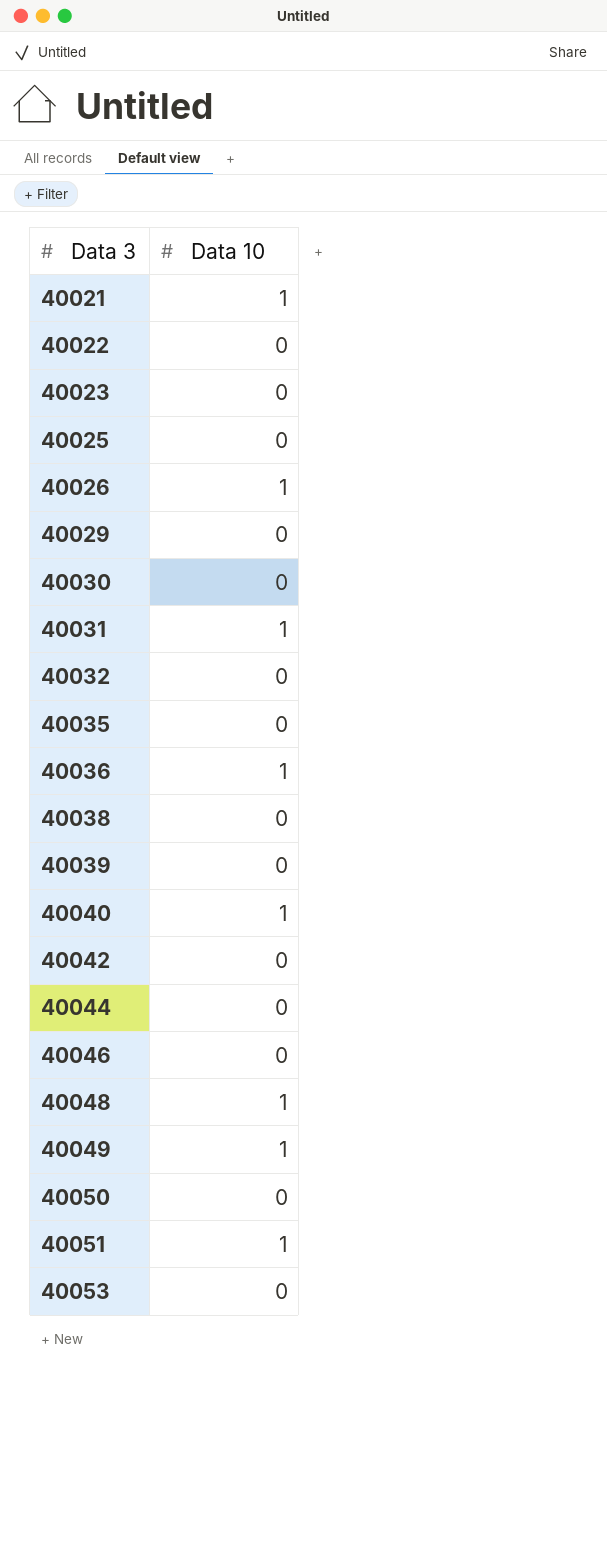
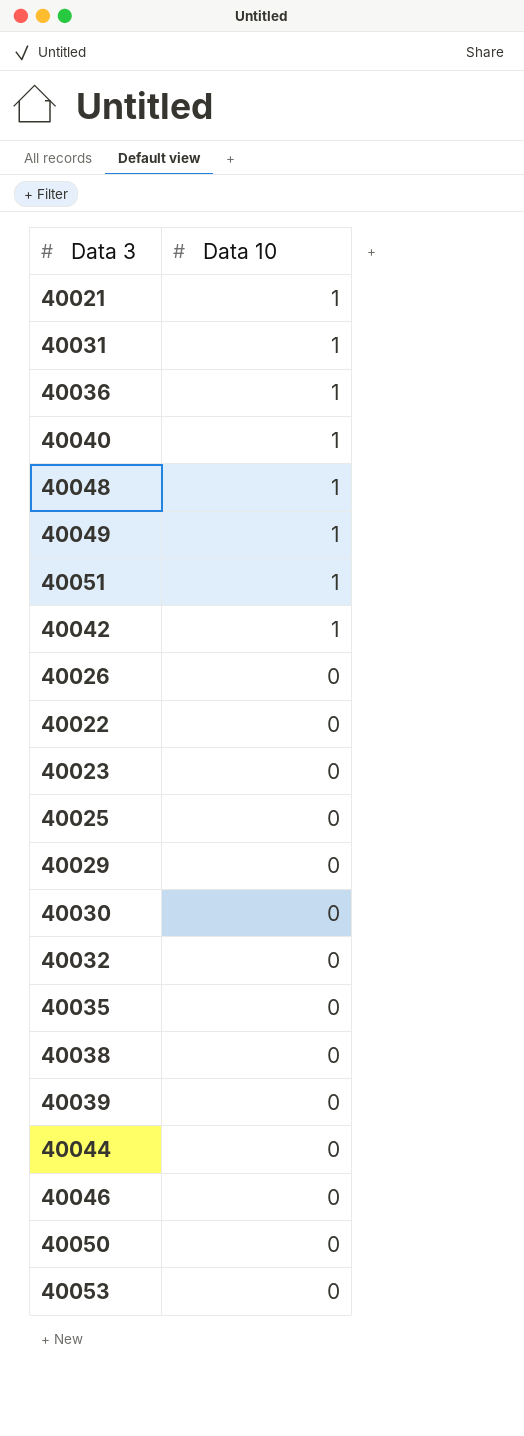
row order: Data 3 ascending -> Data 10 descending
40042 | Data 10: 0 -> 1
40026 | Data 10: 1 -> 0

